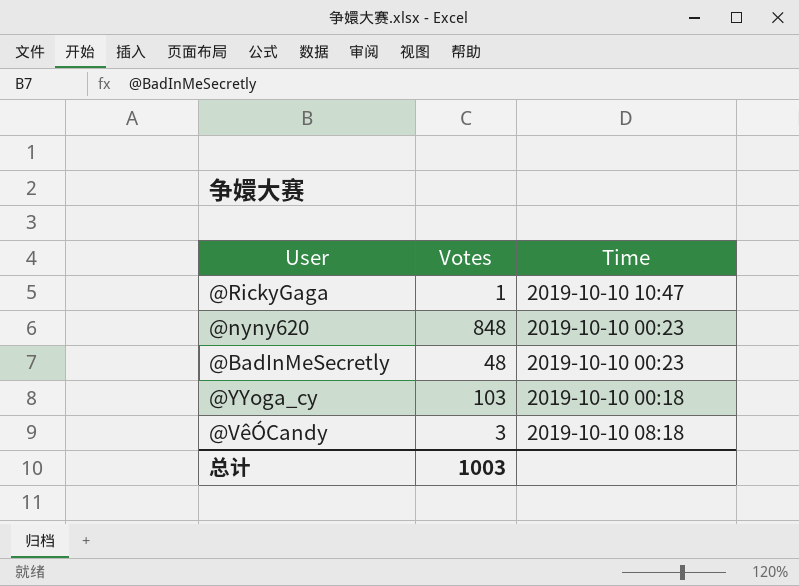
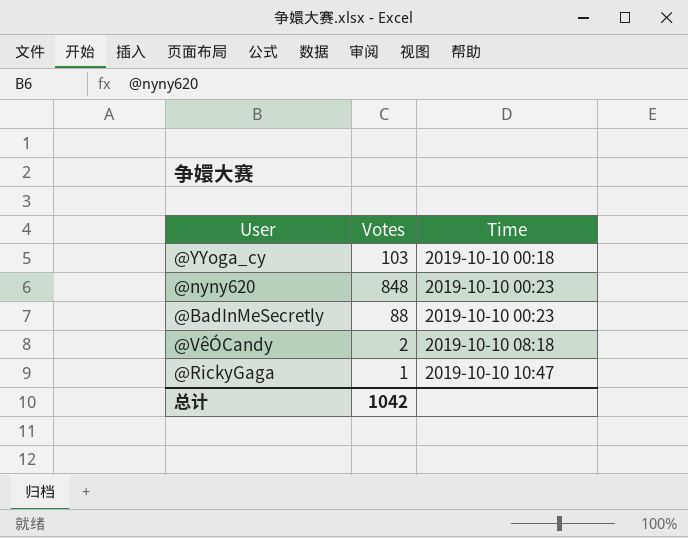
row order: none -> Time ascending
@BadInMeSecretly | Votes: 48 -> 88
@VêÓCandy | Votes: 3 -> 2
总计 | Votes: 1003 -> 1042

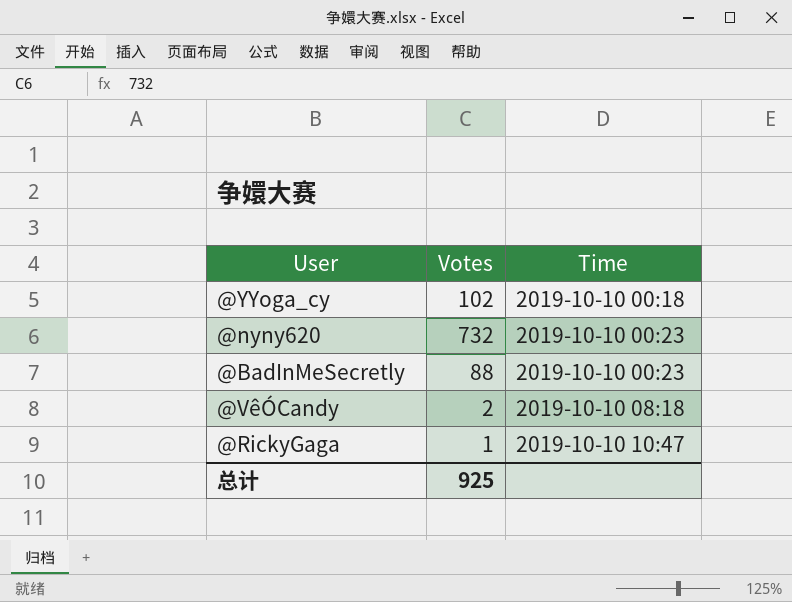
@YYoga_cy | Votes: 103 -> 102
@nyny620 | Votes: 848 -> 732
总计 | Votes: 1042 -> 925

